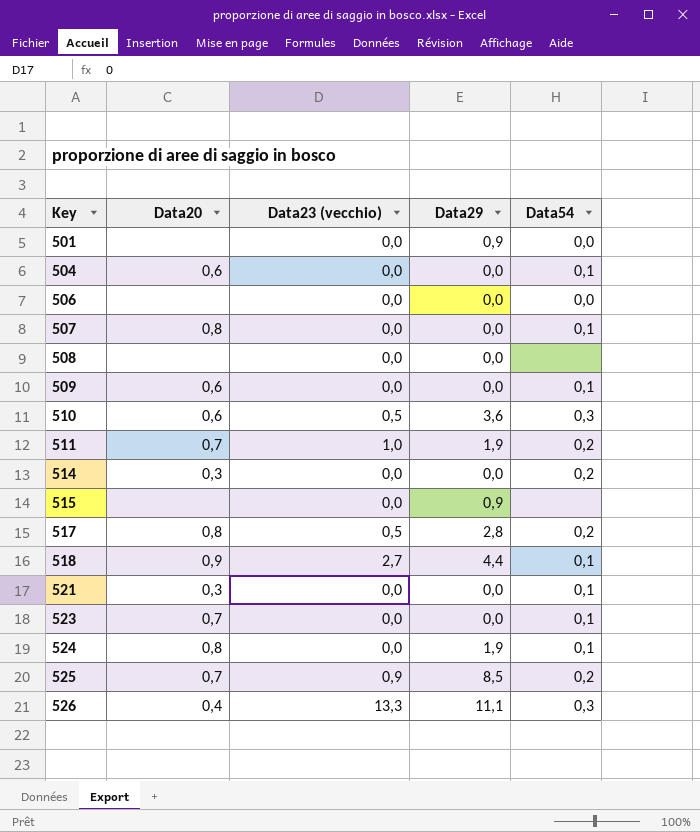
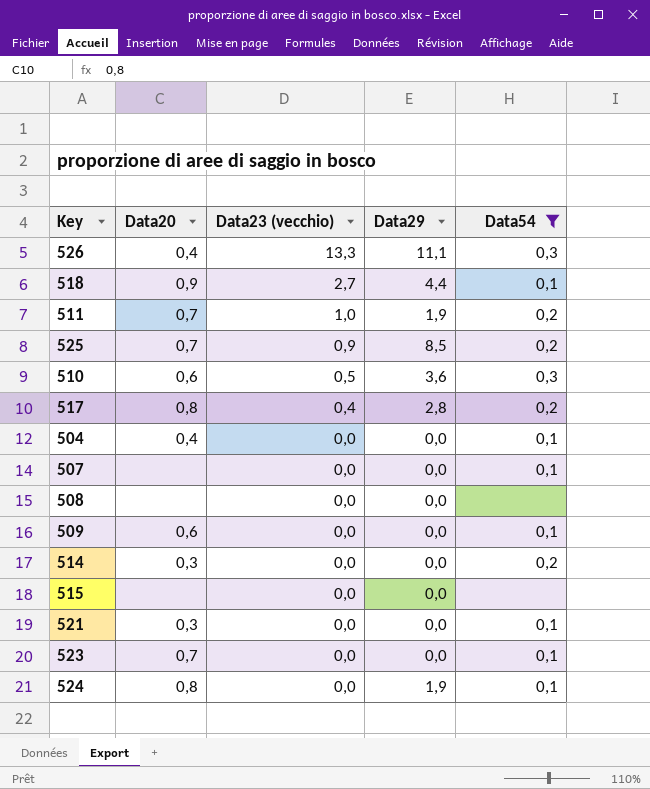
filter: none -> Data54 != 0,0
row order: Key ascending -> Data23 (vecchio) descending
517 | Data23 (vecchio): 0,5 -> 0,4
504 | Data20: 0,6 -> 0,4
507 | Data20: 0,8 -> none
515 | Data29: 0,9 -> 0,0

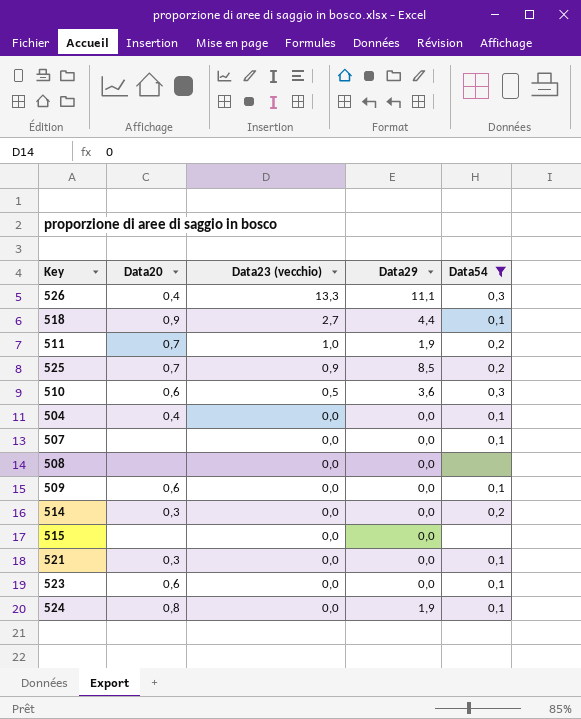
row 517: 0,8 | 0,4 | 2,8 | 0,2 -> none
523 | Data20: 0,7 -> 0,6

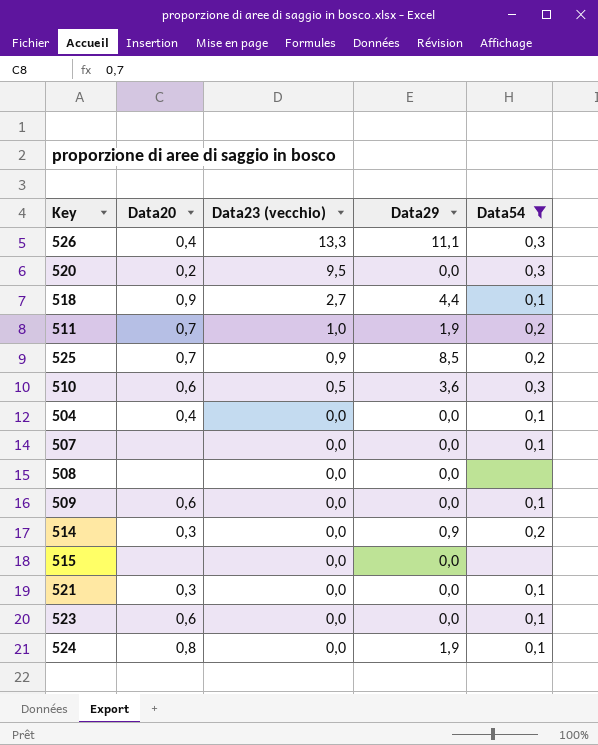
row 520: none -> 0,2 | 9,5 | 0,0 | 0,3
514 | Data29: 0,0 -> 0,9

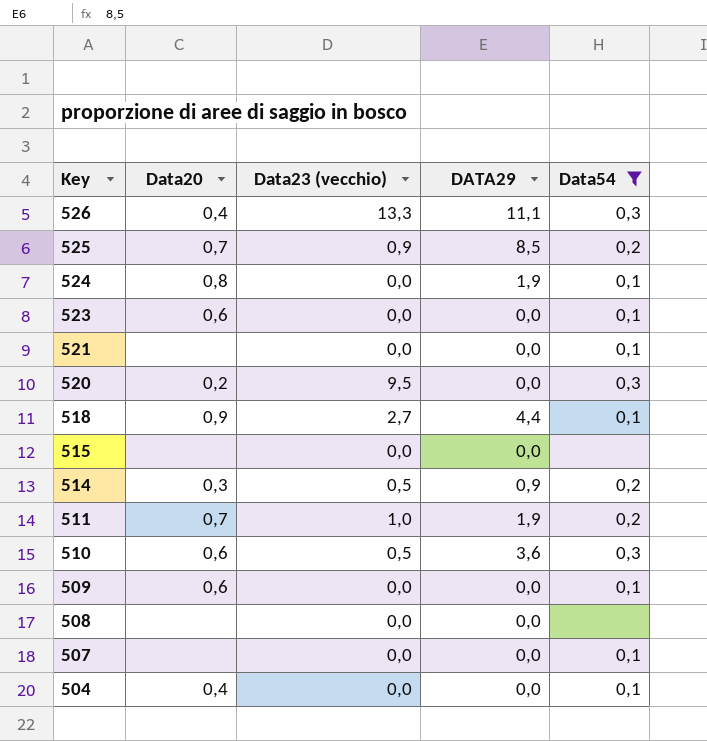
row order: Data23 (vecchio) descending -> Key descending
column name: Data29 -> DATA29
521 | Data20: 0,3 -> none
514 | Data23 (vecchio): 0,0 -> 0,5

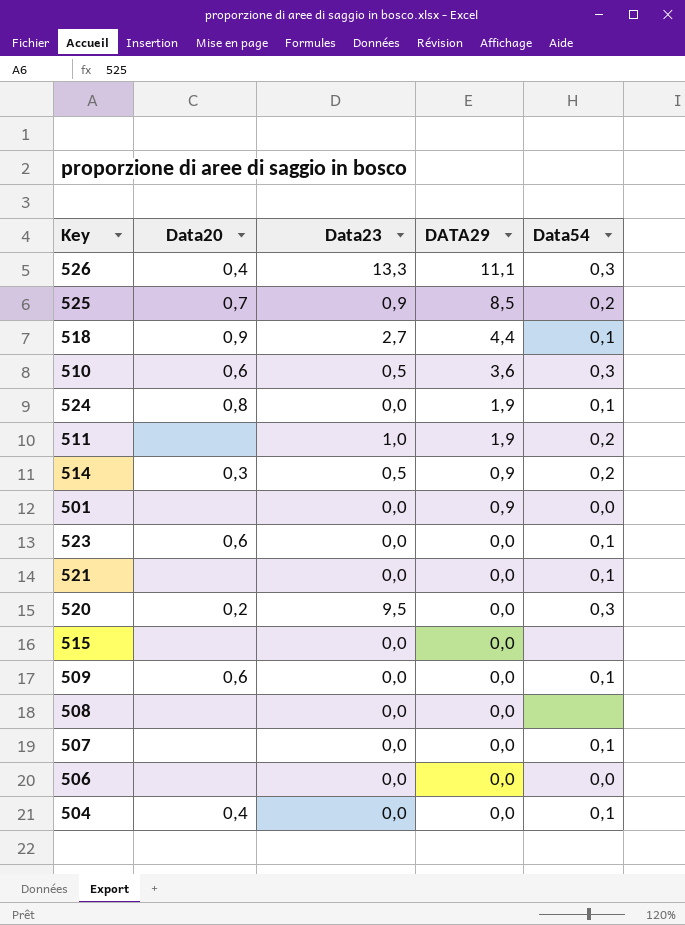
filter: Data54 != 0,0 -> none
row order: Key descending -> DATA29 descending
column name: Data23 (vecchio) -> Data23
511 | Data20: 0,7 -> none

